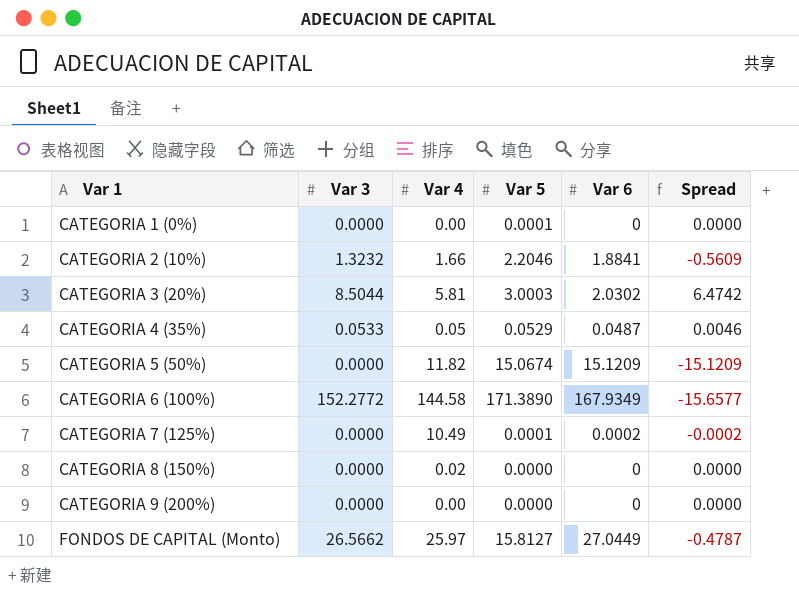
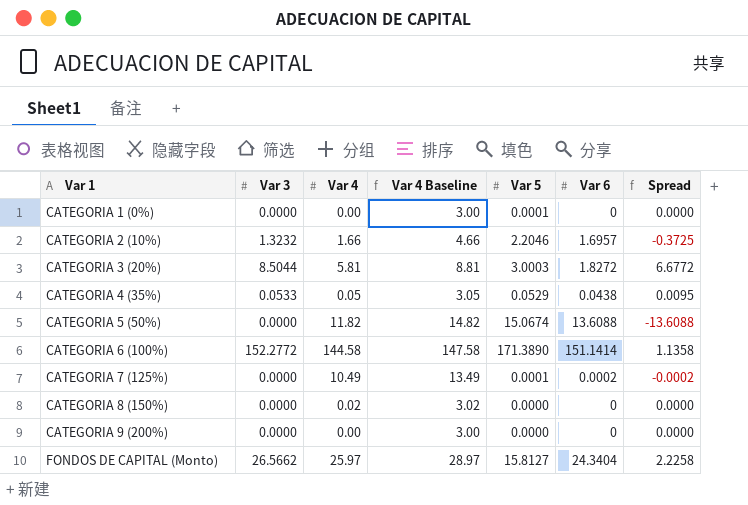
column Var 4 Baseline | formula: none -> [Var 4] + 3
CATEGORIA 2 (10%) | Var 6: 1.8841 -> 1.6957
CATEGORIA 2 (10%) | Spread: -0.5609 -> -0.3725
CATEGORIA 3 (20%) | Var 6: 2.0302 -> 1.8272
CATEGORIA 3 (20%) | Spread: 6.4742 -> 6.6772
CATEGORIA 4 (35%) | Var 6: 0.0487 -> 0.0438
CATEGORIA 4 (35%) | Spread: 0.0046 -> 0.0095
CATEGORIA 5 (50%) | Var 6: 15.1209 -> 13.6088
CATEGORIA 5 (50%) | Spread: -15.1209 -> -13.6088
CATEGORIA 6 (100%) | Var 6: 167.9349 -> 151.1414
CATEGORIA 6 (100%) | Spread: -15.6577 -> 1.1358
FONDOS DE CAPITAL (Monto) | Var 6: 27.0449 -> 24.3404
FONDOS DE CAPITAL (Monto) | Spread: -0.4787 -> 2.2258

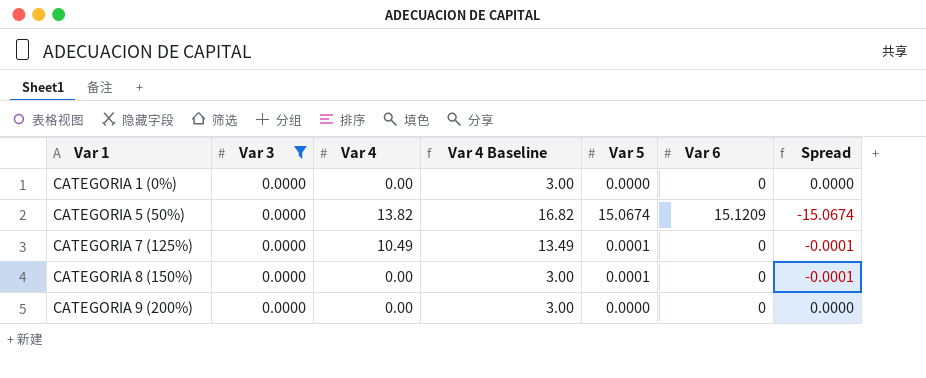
filter: none -> Var 3 = 0.0000
column Spread | formula: [Var 3] - [Var 6] -> [Var 3] - [Var 5]
CATEGORIA 1 (0%) | Var 5: 0.0001 -> 0.0000
CATEGORIA 5 (50%) | Var 4: 11.82 -> 13.82
CATEGORIA 5 (50%) | Var 4 Baseline: 14.82 -> 16.82
CATEGORIA 5 (50%) | Var 6: 13.6088 -> 15.1209
CATEGORIA 7 (125%) | Var 6: 0.0002 -> 0
CATEGORIA 8 (150%) | Var 4: 0.02 -> 0.00
CATEGORIA 8 (150%) | Var 4 Baseline: 3.02 -> 3.00
CATEGORIA 8 (150%) | Var 5: 0.0000 -> 0.0001

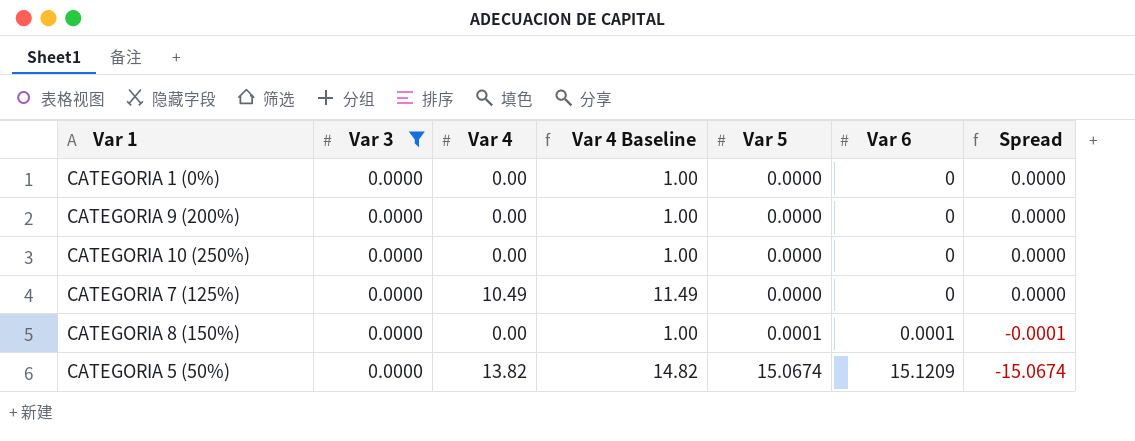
row order: Var 1 ascending -> Var 5 ascending
column Var 4 Baseline | formula: [Var 4] + 3 -> [Var 4] + 1
row CATEGORIA 10 (250%): none -> 0.0000 | 0.00 | 1.00 | 0.0000 | 0 | 0.0000
CATEGORIA 7 (125%) | Var 5: 0.0001 -> 0.0000
CATEGORIA 7 (125%) | Spread: -0.0001 -> 0.0000
CATEGORIA 8 (150%) | Var 6: 0 -> 0.0001

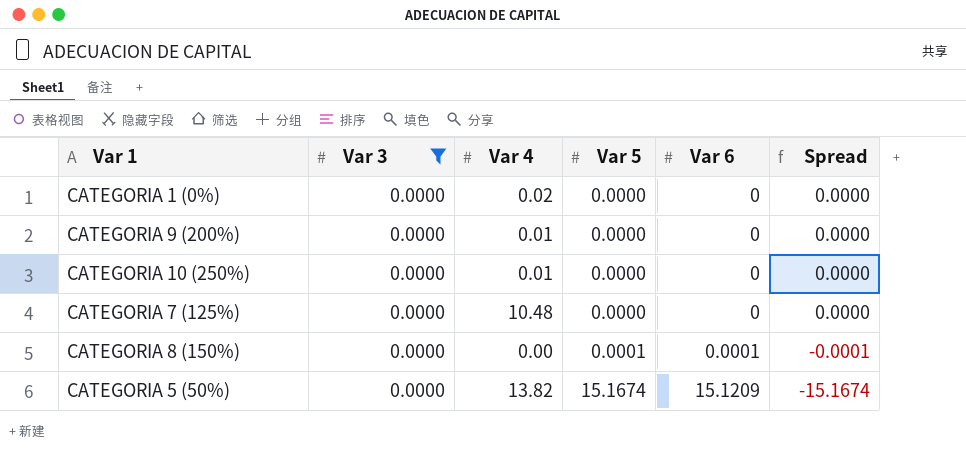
column Var 4 Baseline | formula: [Var 4] + 1 -> none
CATEGORIA 1 (0%) | Var 4: 0.00 -> 0.02
CATEGORIA 9 (200%) | Var 4: 0.00 -> 0.01
CATEGORIA 10 (250%) | Var 4: 0.00 -> 0.01
CATEGORIA 7 (125%) | Var 4: 10.49 -> 10.48
CATEGORIA 5 (50%) | Var 5: 15.0674 -> 15.1674
CATEGORIA 5 (50%) | Spread: -15.0674 -> -15.1674

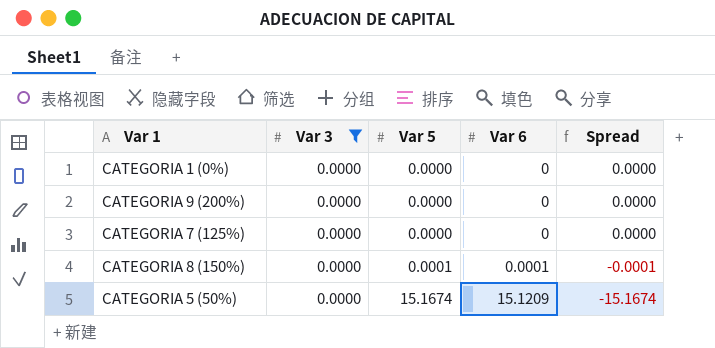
column Var 4 | position: 3 -> none
row CATEGORIA 10 (250%): 0.0000 | 0.01 | 0.0000 | 0 | 0.0000 -> none

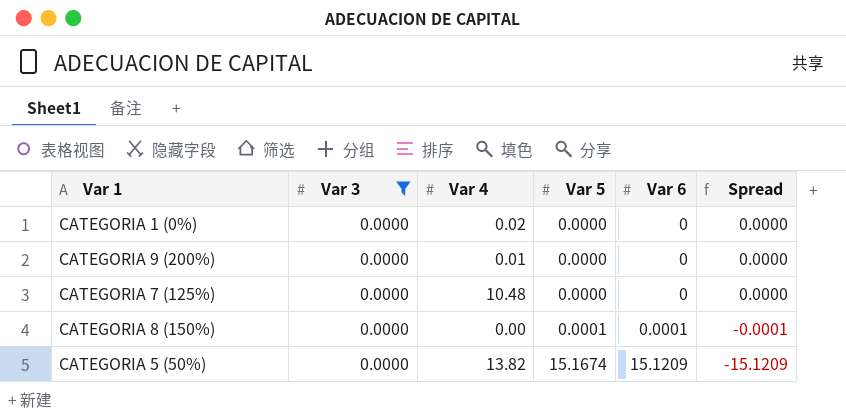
column Var 4 | position: none -> 3
column Spread | formula: [Var 3] - [Var 5] -> [Var 3] - [Var 6]

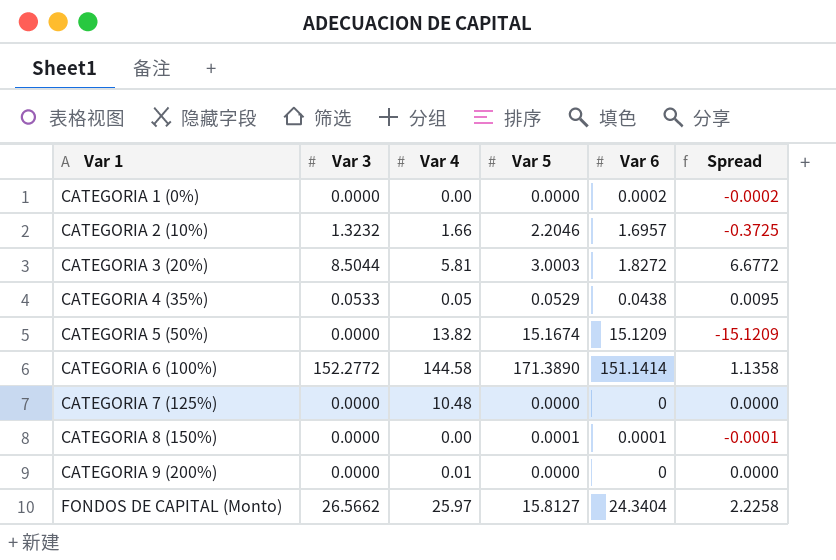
filter: Var 3 = 0.0000 -> none
row order: Var 5 ascending -> Var 1 ascending
CATEGORIA 1 (0%) | Var 4: 0.02 -> 0.00
CATEGORIA 1 (0%) | Var 6: 0 -> 0.0002
CATEGORIA 1 (0%) | Spread: 0.0000 -> -0.0002

